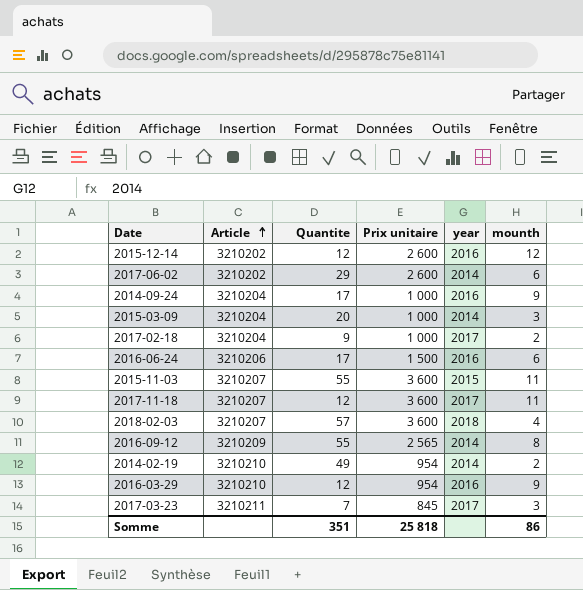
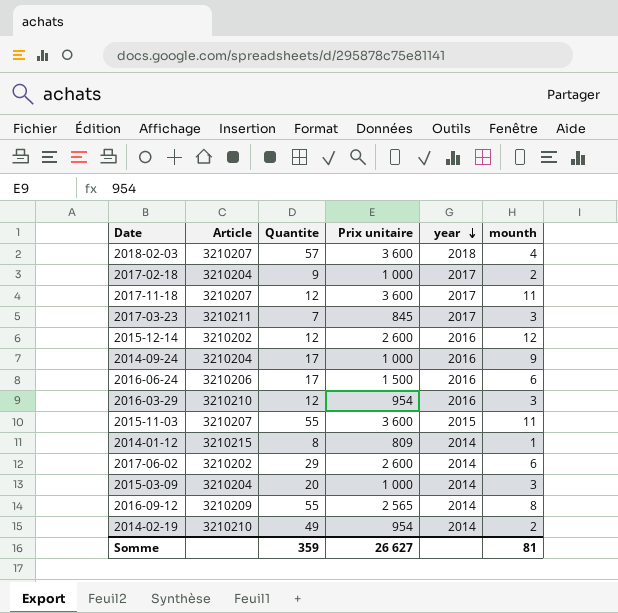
row order: Article ascending -> year descending
2016-03-29 | mounth: 9 -> 3
row 2014-01-12: none -> 3210215 | 8 | 809 | 2014 | 1
Somme | Quantite: 351 -> 359
Somme | Prix unitaire: 25 818 -> 26 627
Somme | mounth: 86 -> 81

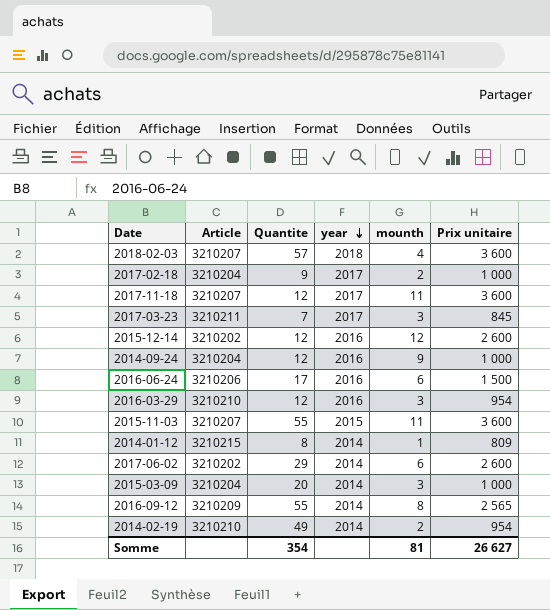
column Prix unitaire | position: 4 -> 6
2014-09-24 | Quantite: 17 -> 12
Somme | Quantite: 359 -> 354

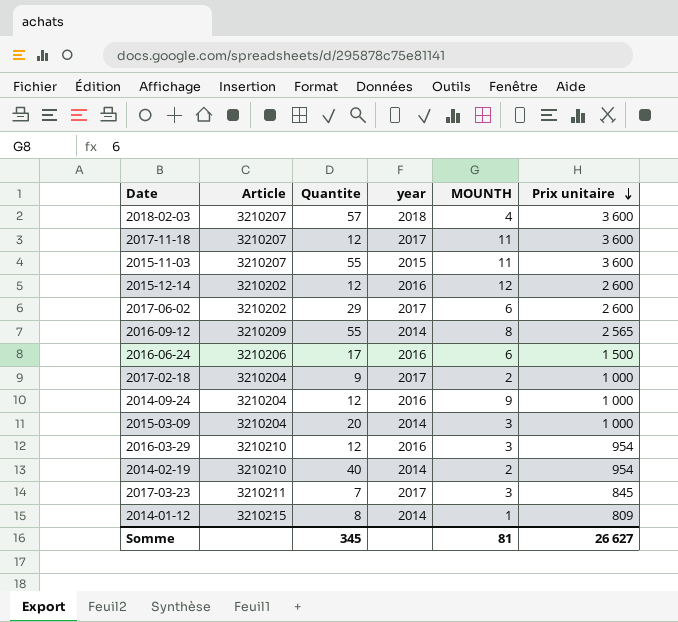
row order: year descending -> Prix unitaire descending
column name: mounth -> MOUNTH
2017-06-02 | year: 2014 -> 2017
2014-02-19 | Quantite: 49 -> 40
Somme | Quantite: 354 -> 345

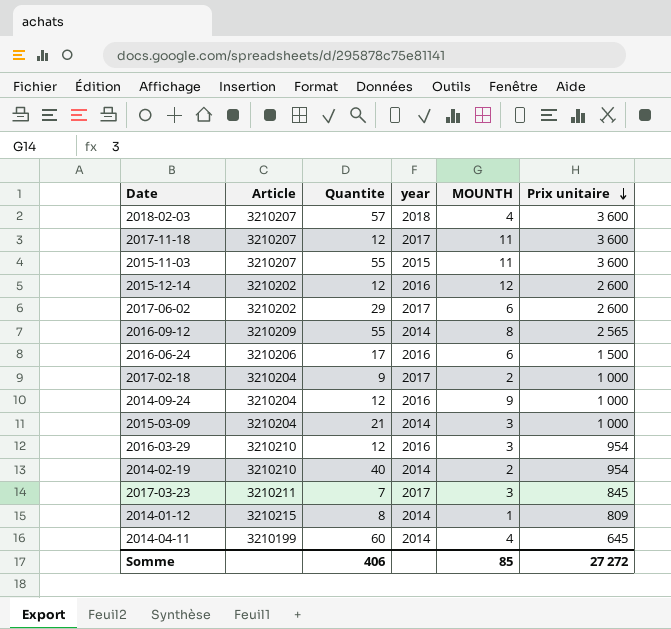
2015-03-09 | Quantite: 20 -> 21
row 2014-04-11: none -> 3210199 | 60 | 2014 | 4 | 645
Somme | Quantite: 345 -> 406
Somme | MOUNTH: 81 -> 85
Somme | Prix unitaire: 26 627 -> 27 272

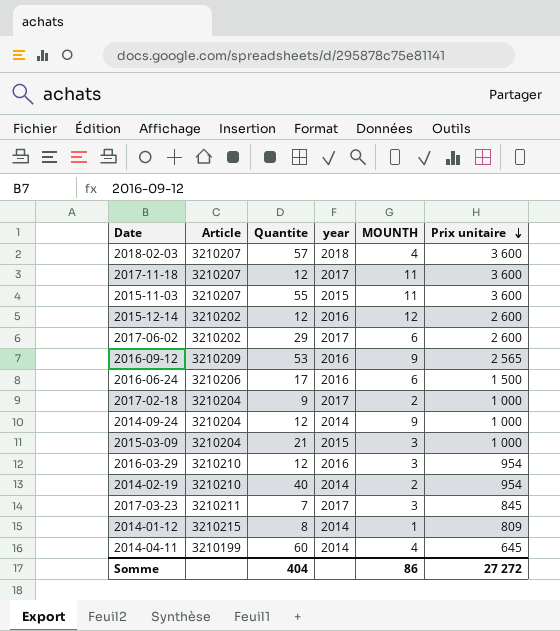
2016-09-12 | Quantite: 55 -> 53
2016-09-12 | year: 2014 -> 2016
2016-09-12 | MOUNTH: 8 -> 9
2014-09-24 | year: 2016 -> 2014
2015-03-09 | year: 2014 -> 2015
Somme | Quantite: 406 -> 404
Somme | MOUNTH: 85 -> 86

